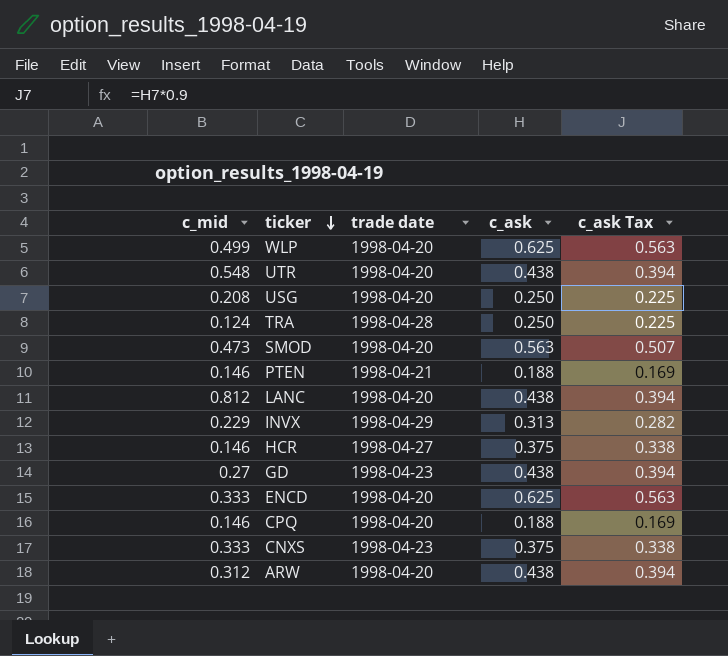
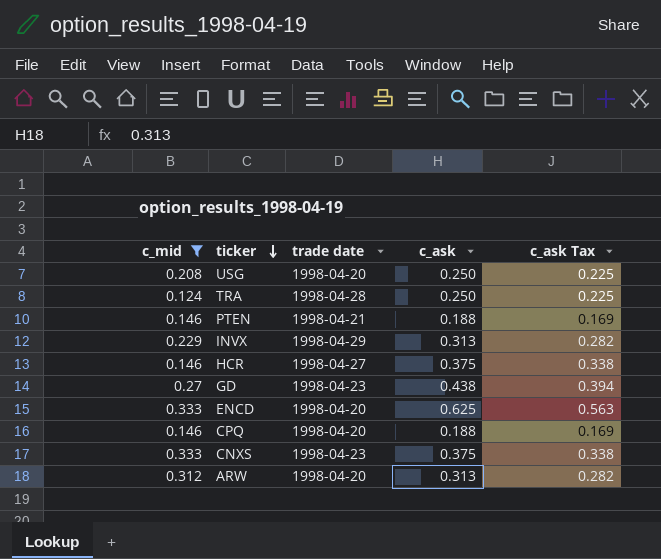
filter: none -> c_mid <= 0.333
ARW | c_ask: 0.438 -> 0.313
ARW | c_ask Tax: 0.394 -> 0.282

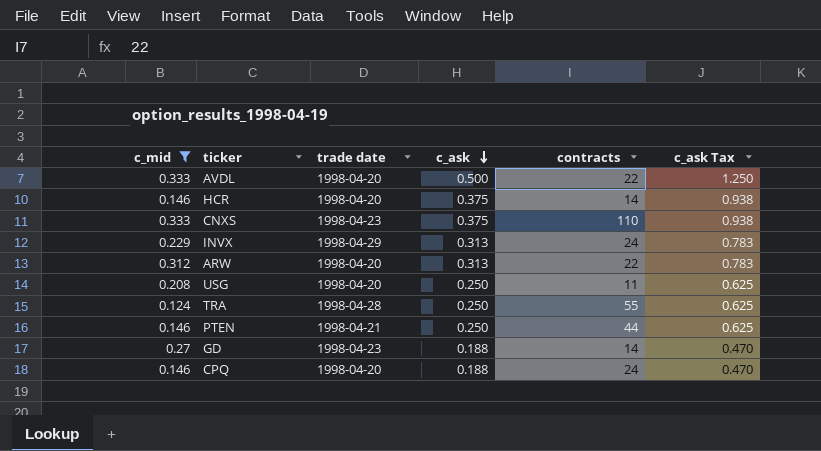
row order: ticker descending -> c_ask descending
column contracts | position: none -> 5
column c_ask Tax | formula: [c_ask] * 0.9 -> [c_ask] * 2.5
row ENCD: 0.333 | 1998-04-20 | 0.625 | 0.563 -> none
row AVDL: none -> 0.333 | 1998-04-20 | 0.500 | 22 | 1.250
HCR | trade date: 1998-04-27 -> 1998-04-20
PTEN | c_ask: 0.188 -> 0.250
GD | c_ask: 0.438 -> 0.188

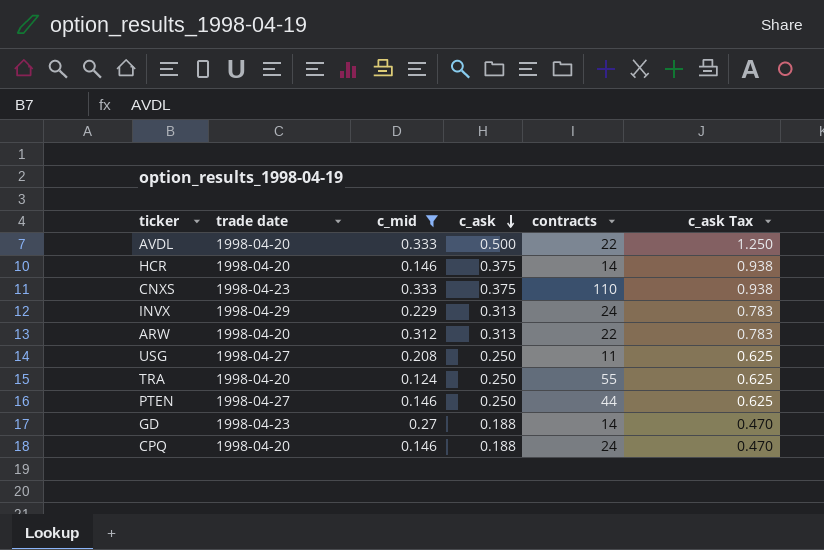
column c_mid | position: 1 -> 3
USG | trade date: 1998-04-20 -> 1998-04-27
TRA | trade date: 1998-04-28 -> 1998-04-20
PTEN | trade date: 1998-04-21 -> 1998-04-27

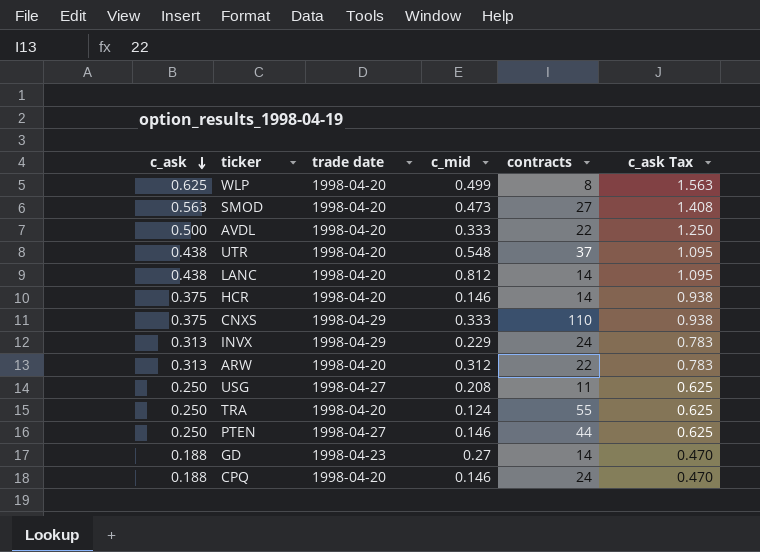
filter: c_mid <= 0.333 -> none
column c_ask | position: 4 -> 1
CNXS | trade date: 1998-04-23 -> 1998-04-29

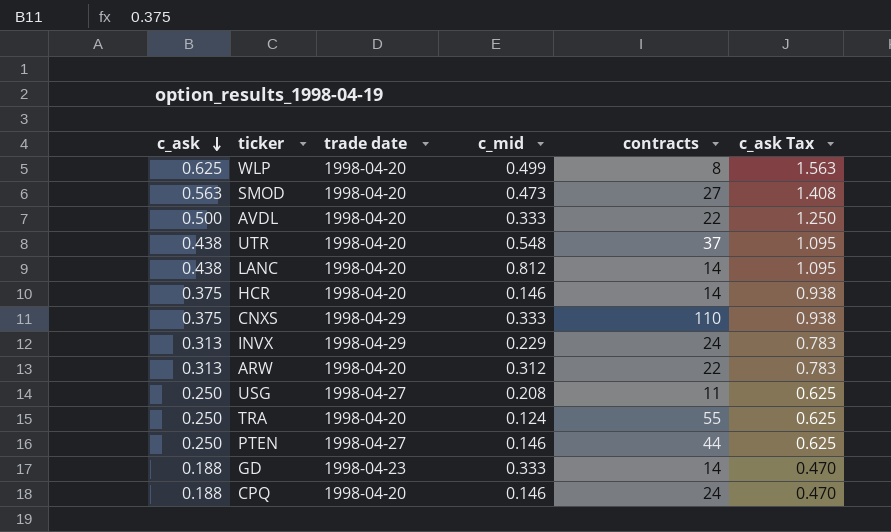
GD | c_mid: 0.27 -> 0.333

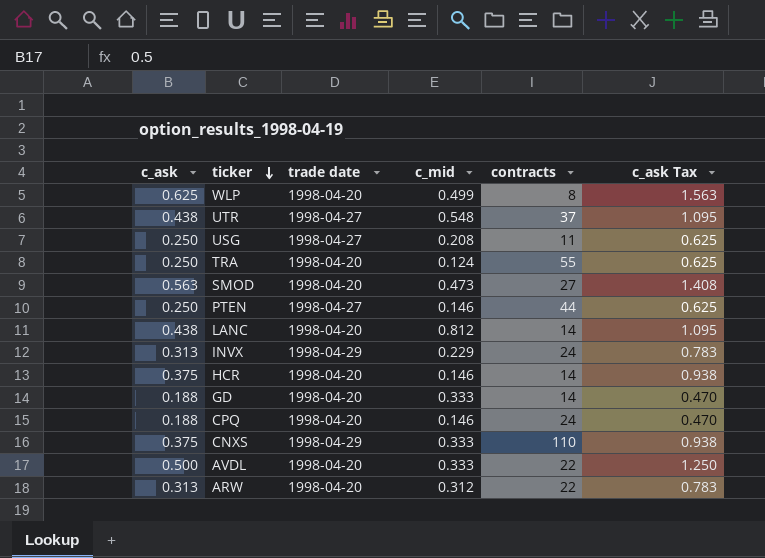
row order: c_ask descending -> ticker descending
UTR | trade date: 1998-04-20 -> 1998-04-27
GD | trade date: 1998-04-23 -> 1998-04-20

